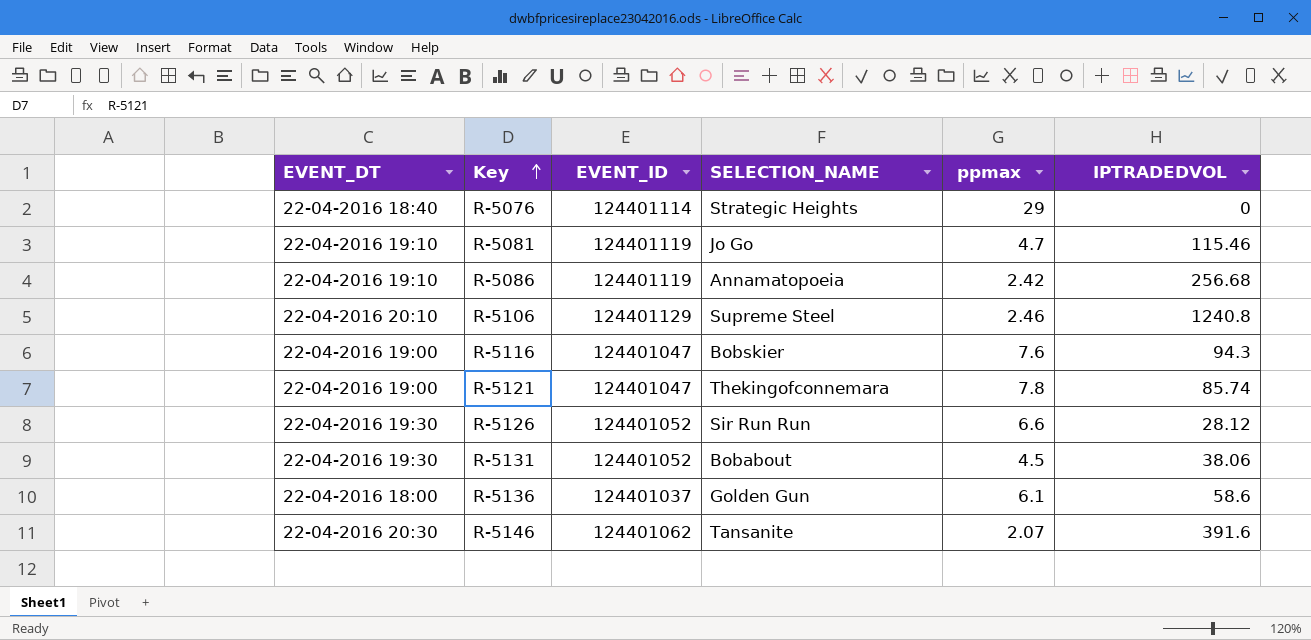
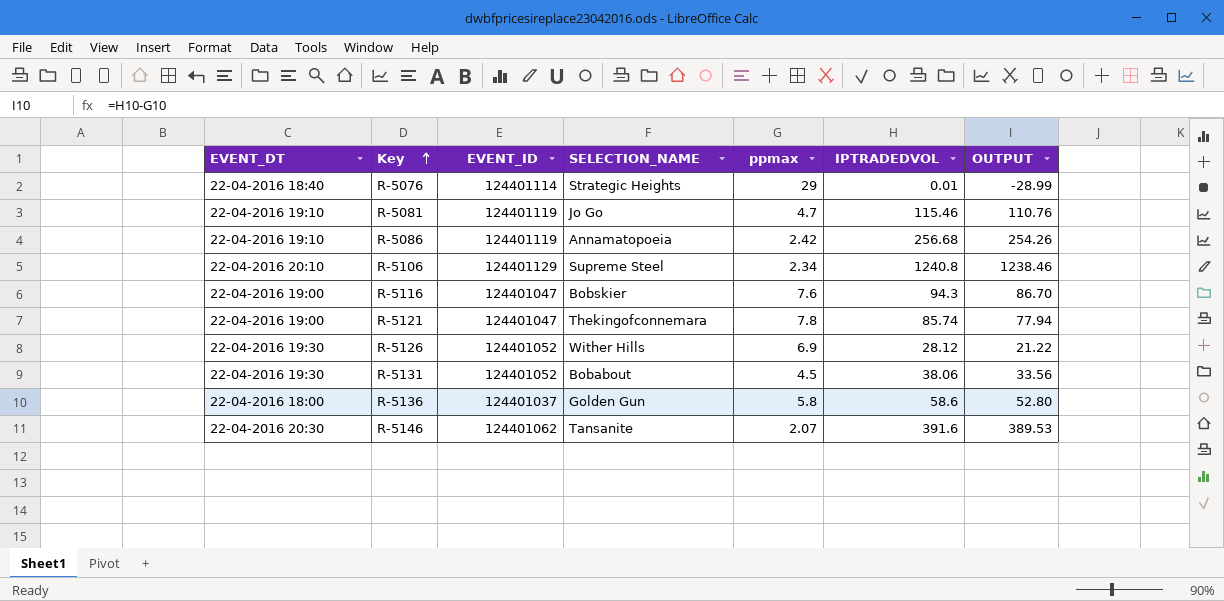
column OUTPUT | formula: none -> [IPTRADEDVOL] - [ppmax]
R-5076 | IPTRADEDVOL: 0 -> 0.01
R-5106 | ppmax: 2.46 -> 2.34
R-5126 | SELECTION_NAME: Sir Run Run -> Wither Hills
R-5126 | ppmax: 6.6 -> 6.9
R-5136 | ppmax: 6.1 -> 5.8

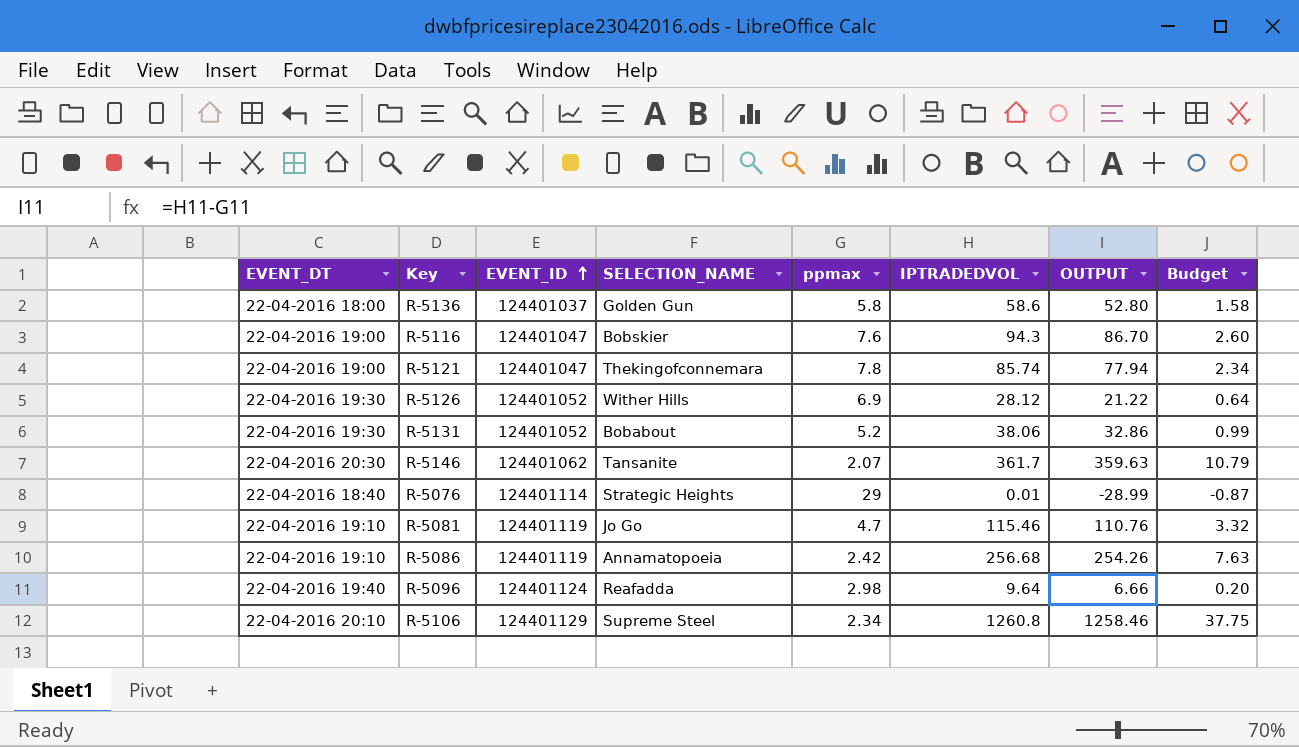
row order: Key ascending -> EVENT_ID ascending
column Budget | formula: none -> [OUTPUT] * 0.03
R-5131 | ppmax: 4.5 -> 5.2
R-5131 | OUTPUT: 33.56 -> 32.86
R-5146 | IPTRADEDVOL: 391.6 -> 361.7
R-5146 | OUTPUT: 389.53 -> 359.63
row R-5096: none -> 22-04-2016 19:40 | 124401124 | Reafadda | 2.98 | 9.64 | 6.66 | 0.20
R-5106 | IPTRADEDVOL: 1240.8 -> 1260.8
R-5106 | OUTPUT: 1238.46 -> 1258.46

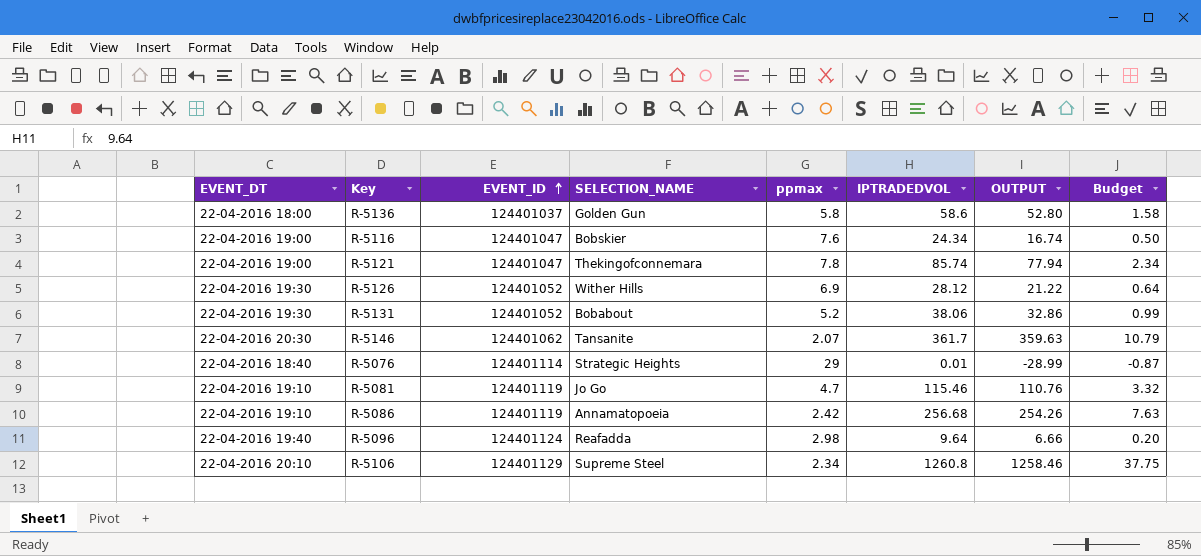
R-5116 | IPTRADEDVOL: 94.3 -> 24.34
R-5116 | OUTPUT: 86.70 -> 16.74
R-5116 | Budget: 2.60 -> 0.50

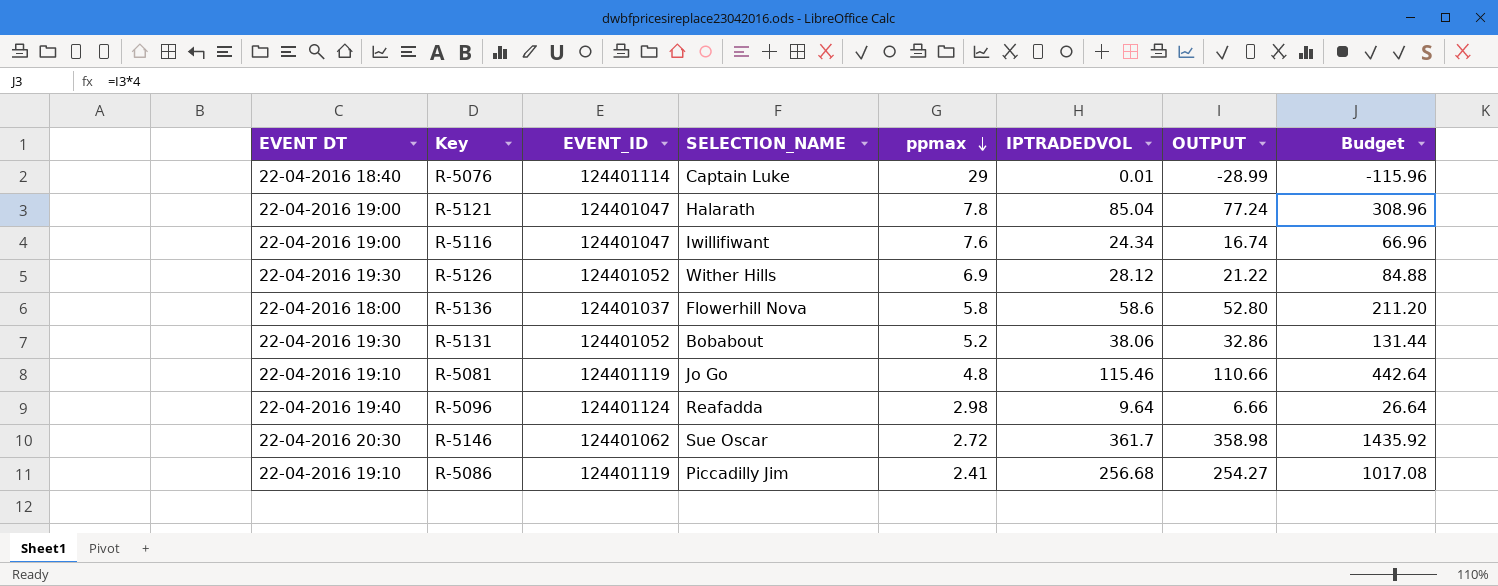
row order: EVENT_ID ascending -> ppmax descending
column name: EVENT_DT -> EVENT DT
column Budget | formula: [OUTPUT] * 0.03 -> [OUTPUT] * 4
row R-5106: 22-04-2016 20:10 | 124401129 | Supreme Steel | 2.34 | 1260.8 | 1258.46 | 37.75 -> none
R-5076 | SELECTION_NAME: Strategic Heights -> Captain Luke
R-5121 | SELECTION_NAME: Thekingofconnemara -> Halarath
R-5121 | IPTRADEDVOL: 85.74 -> 85.04
R-5121 | OUTPUT: 77.94 -> 77.24
R-5116 | SELECTION_NAME: Bobskier -> Iwillifiwant
R-5136 | SELECTION_NAME: Golden Gun -> Flowerhill Nova
R-5081 | ppmax: 4.7 -> 4.8
R-5081 | OUTPUT: 110.76 -> 110.66
R-5146 | SELECTION_NAME: Tansanite -> Sue Oscar
R-5146 | ppmax: 2.07 -> 2.72
R-5146 | OUTPUT: 359.63 -> 358.98
R-5086 | SELECTION_NAME: Annamatopoeia -> Piccadilly Jim
R-5086 | ppmax: 2.42 -> 2.41
R-5086 | OUTPUT: 254.26 -> 254.27

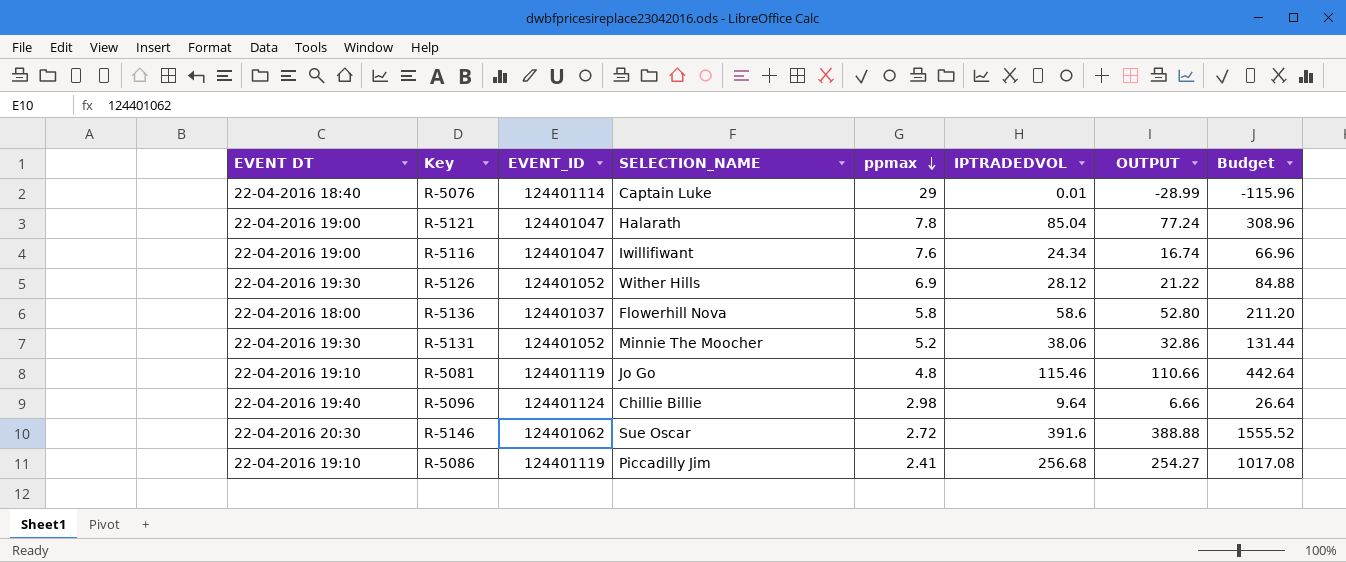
R-5131 | SELECTION_NAME: Bobabout -> Minnie The Moocher
R-5096 | SELECTION_NAME: Reafadda -> Chillie Billie
R-5146 | IPTRADEDVOL: 361.7 -> 391.6
R-5146 | OUTPUT: 358.98 -> 388.88
R-5146 | Budget: 1435.92 -> 1555.52

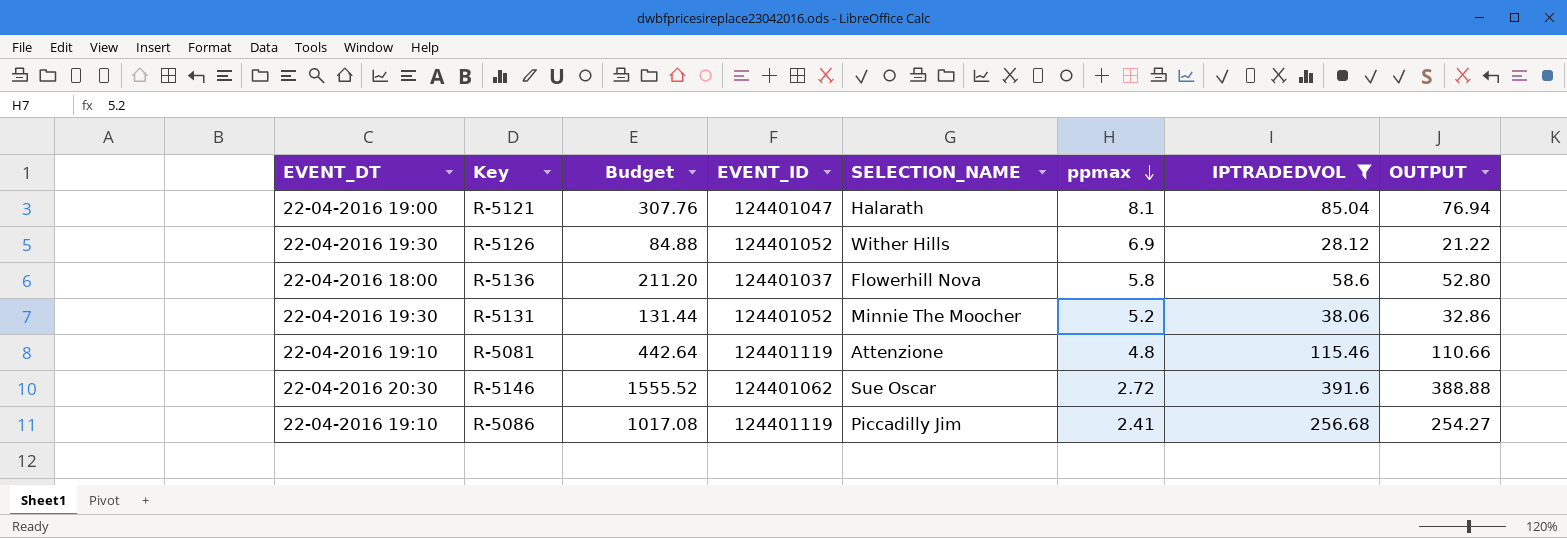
filter: none -> IPTRADEDVOL >= 28.12
column name: EVENT DT -> EVENT_DT
column Budget | position: 8 -> 3
R-5121 | Budget: 308.96 -> 307.76
R-5121 | ppmax: 7.8 -> 8.1
R-5121 | OUTPUT: 77.24 -> 76.94
R-5081 | SELECTION_NAME: Jo Go -> Attenzione

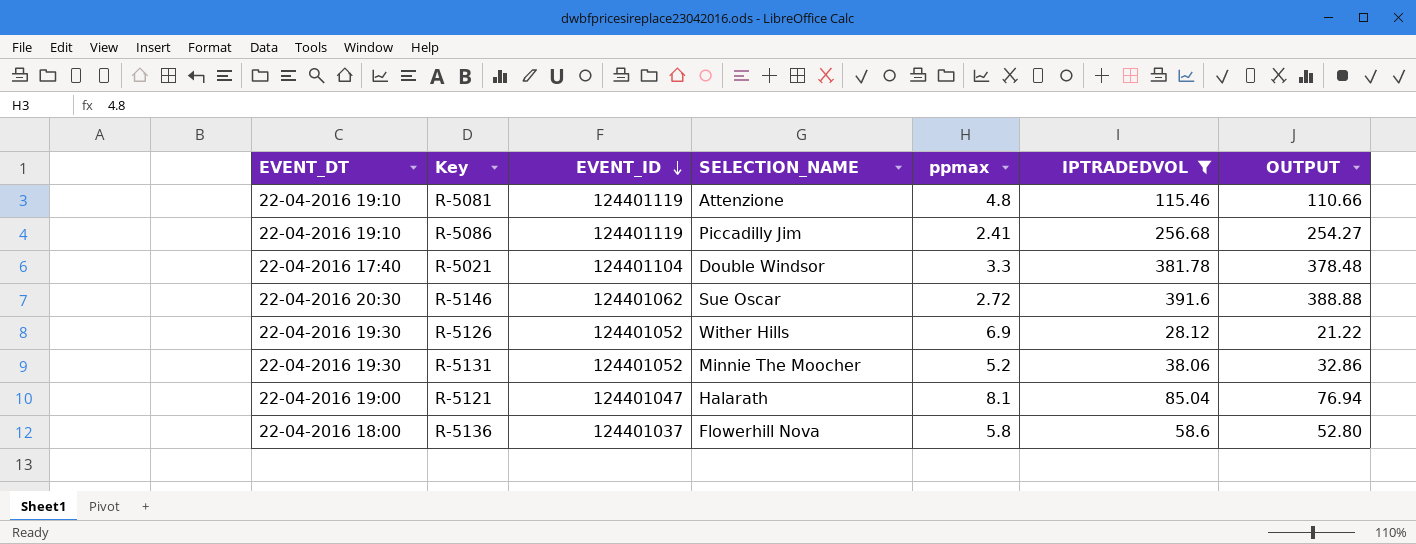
row order: ppmax descending -> EVENT_ID descending
column Budget | formula: [OUTPUT] * 4 -> none
row R-5021: none -> 22-04-2016 17:40 | 124401104 | Double Windsor | 3.3 | 381.78 | 378.48

